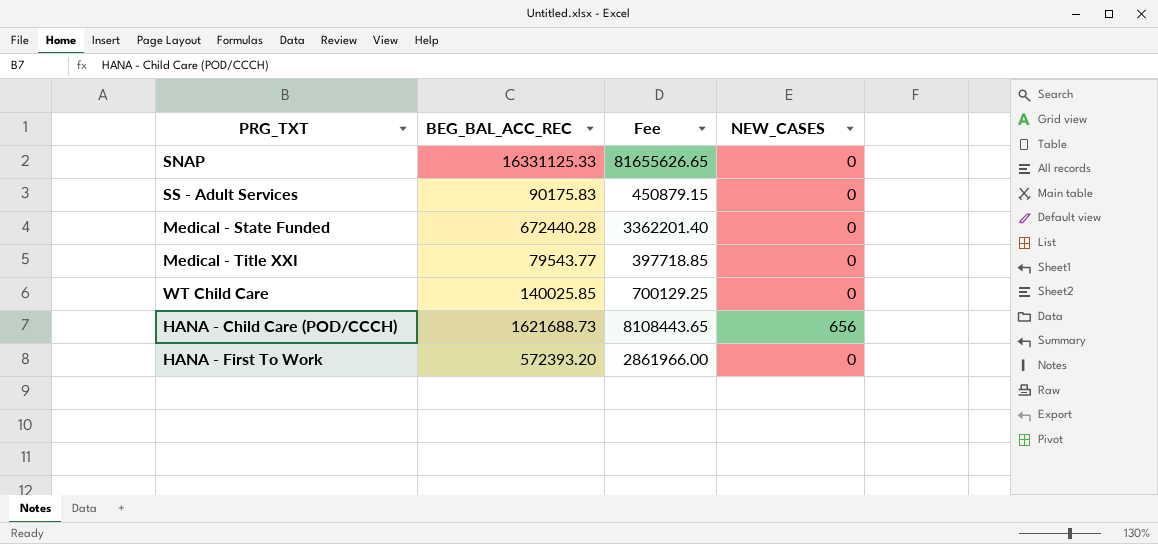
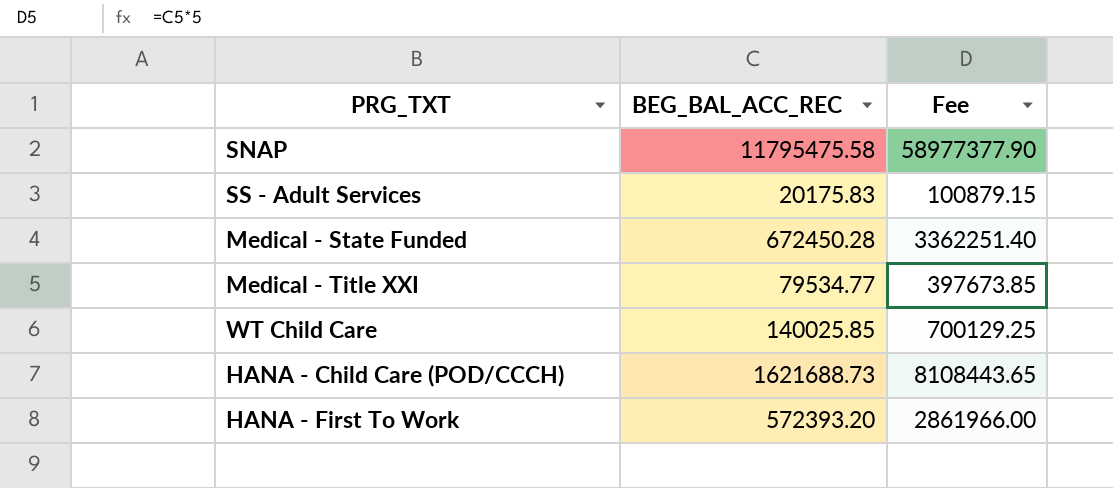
column NEW_CASES | position: 4 -> none
SNAP | BEG_BAL_ACC_REC: 16331125.33 -> 11795475.58
SNAP | Fee: 81655626.65 -> 58977377.90
SS - Adult Services | BEG_BAL_ACC_REC: 90175.83 -> 20175.83
SS - Adult Services | Fee: 450879.15 -> 100879.15
Medical - State Funded | BEG_BAL_ACC_REC: 672440.28 -> 672450.28
Medical - State Funded | Fee: 3362201.40 -> 3362251.40
Medical - Title XXI | BEG_BAL_ACC_REC: 79543.77 -> 79534.77
Medical - Title XXI | Fee: 397718.85 -> 397673.85

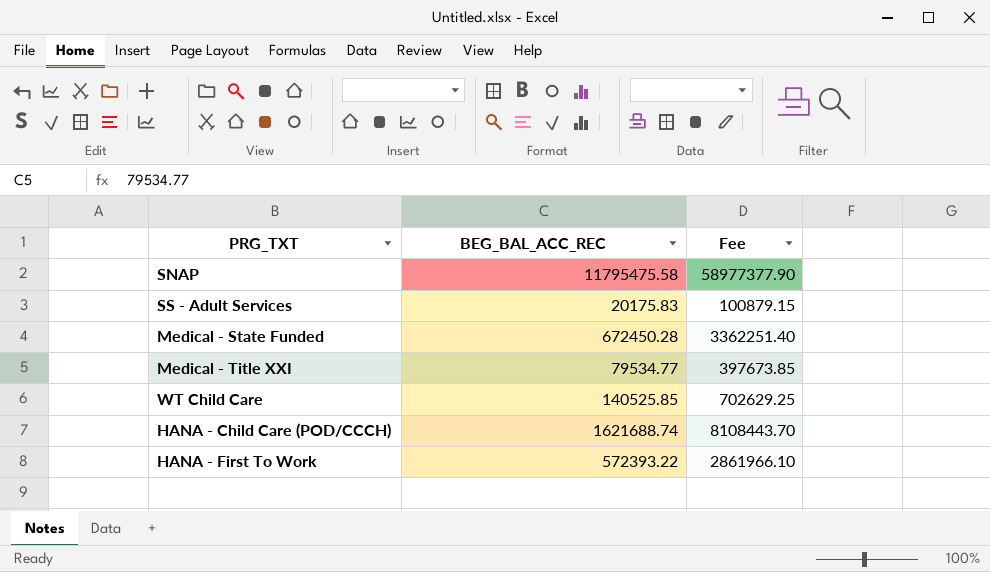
WT Child Care | BEG_BAL_ACC_REC: 140025.85 -> 140525.85
WT Child Care | Fee: 700129.25 -> 702629.25
HANA - Child Care (POD/CCCH) | BEG_BAL_ACC_REC: 1621688.73 -> 1621688.74
HANA - Child Care (POD/CCCH) | Fee: 8108443.65 -> 8108443.70
HANA - First To Work | BEG_BAL_ACC_REC: 572393.20 -> 572393.22
HANA - First To Work | Fee: 2861966.00 -> 2861966.10

